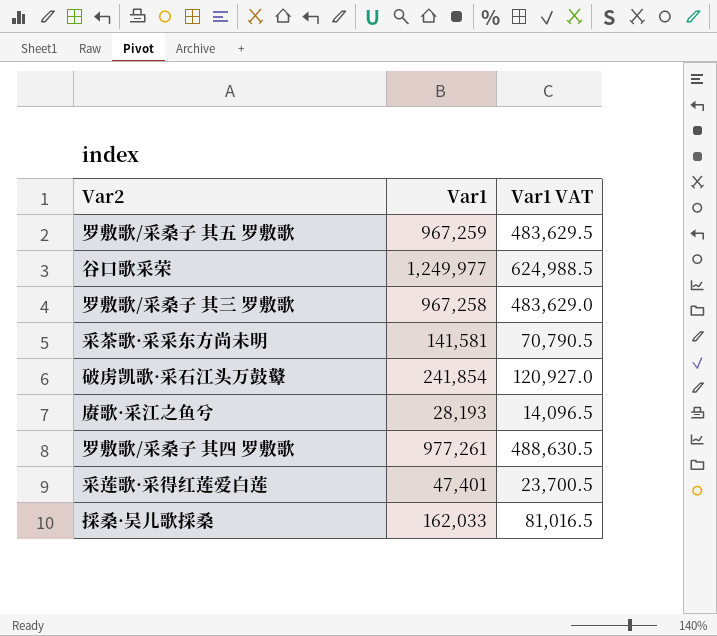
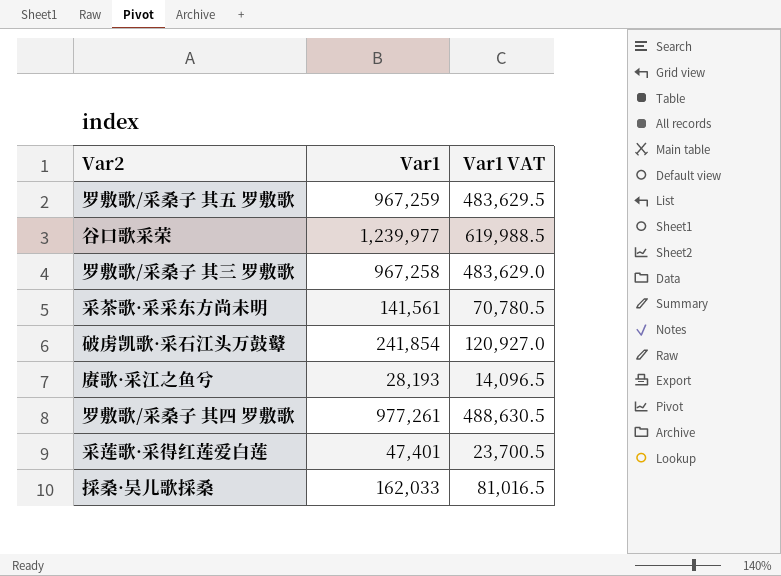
谷口歌采荣 | Var1: 1,249,977 -> 1,239,977
谷口歌采荣 | Var1 VAT: 624,988.5 -> 619,988.5
采茶歌·采采东方尚未明 | Var1: 141,581 -> 141,561
采茶歌·采采东方尚未明 | Var1 VAT: 70,790.5 -> 70,780.5

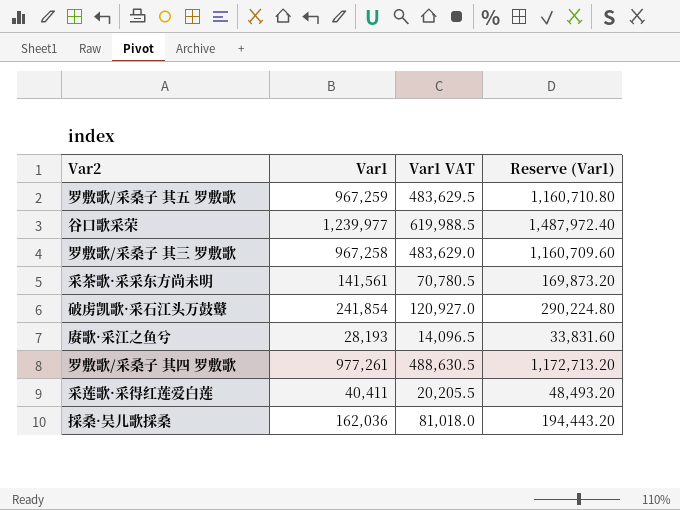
column Reserve (Var1) | formula: none -> [Var1] * 1.2
采莲歌·采得红莲爱白莲 | Var1: 47,401 -> 40,411
采莲歌·采得红莲爱白莲 | Var1 VAT: 23,700.5 -> 20,205.5
採桑·吴儿歌採桑 | Var1: 162,033 -> 162,036
採桑·吴儿歌採桑 | Var1 VAT: 81,016.5 -> 81,018.0

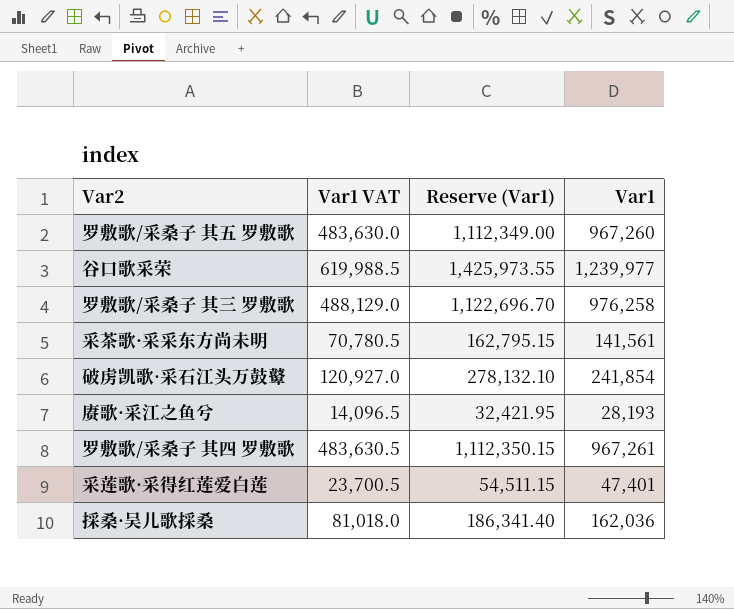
column Reserve (Var1) | formula: [Var1] * 1.2 -> [Var1] * 1.15
column Var1 | position: 2 -> 4
罗敷歌/采桑子 其五 罗敷歌 | Var1 VAT: 483,629.5 -> 483,630.0
罗敷歌/采桑子 其五 罗敷歌 | Var1: 967,259 -> 967,260
罗敷歌/采桑子 其三 罗敷歌 | Var1 VAT: 483,629.0 -> 488,129.0
罗敷歌/采桑子 其三 罗敷歌 | Var1: 967,258 -> 976,258
罗敷歌/采桑子 其四 罗敷歌 | Var1 VAT: 488,630.5 -> 483,630.5
罗敷歌/采桑子 其四 罗敷歌 | Var1: 977,261 -> 967,261
采莲歌·采得红莲爱白莲 | Var1 VAT: 20,205.5 -> 23,700.5
采莲歌·采得红莲爱白莲 | Var1: 40,411 -> 47,401

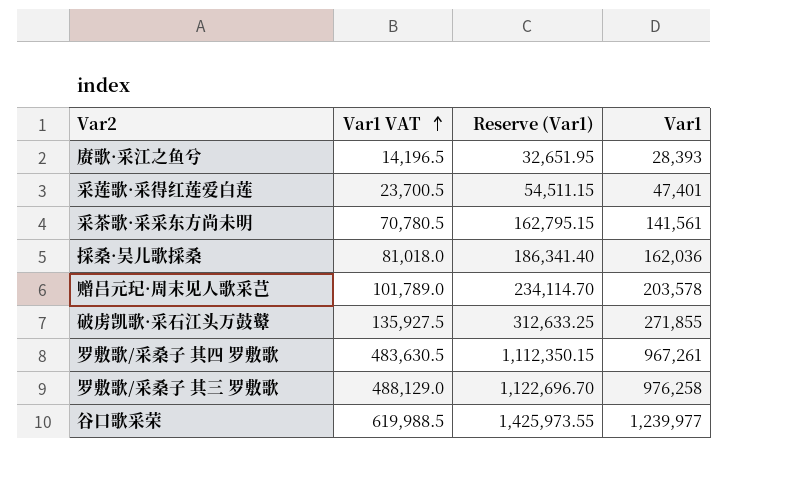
row order: none -> Var1 VAT ascending
row 罗敷歌/采桑子 其五 罗敷歌: 483,630.0 | 1,112,349.00 | 967,260 -> none
赓歌·采江之鱼兮 | Var1 VAT: 14,096.5 -> 14,196.5
赓歌·采江之鱼兮 | Reserve (Var1): 32,421.95 -> 32,651.95
赓歌·采江之鱼兮 | Var1: 28,193 -> 28,393
row 赠吕元玘·周末见人歌采芑: none -> 101,789.0 | 234,114.70 | 203,578
破虏凯歌·采石江头万鼓鼙 | Var1 VAT: 120,927.0 -> 135,927.5
破虏凯歌·采石江头万鼓鼙 | Reserve (Var1): 278,132.10 -> 312,633.25
破虏凯歌·采石江头万鼓鼙 | Var1: 241,854 -> 271,855

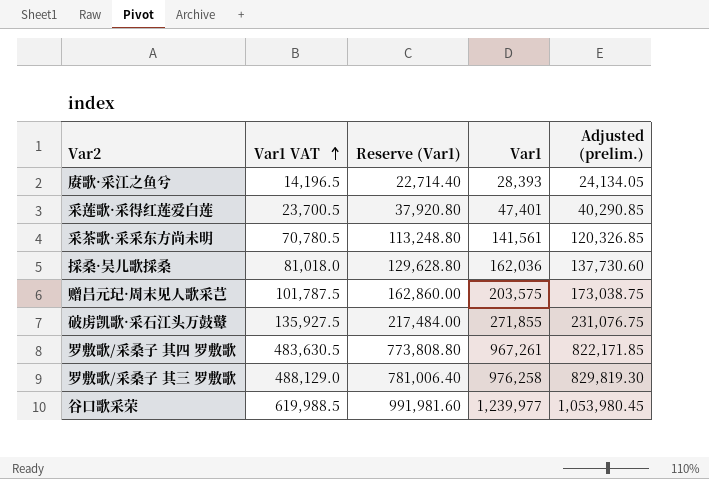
column Reserve (Var1) | formula: [Var1] * 1.15 -> [Var1] * 0.8
column Adjusted (prelim.) | formula: none -> [Var1] * 0.85
赠吕元玘·周末见人歌采芑 | Var1 VAT: 101,789.0 -> 101,787.5
赠吕元玘·周末见人歌采芑 | Var1: 203,578 -> 203,575

